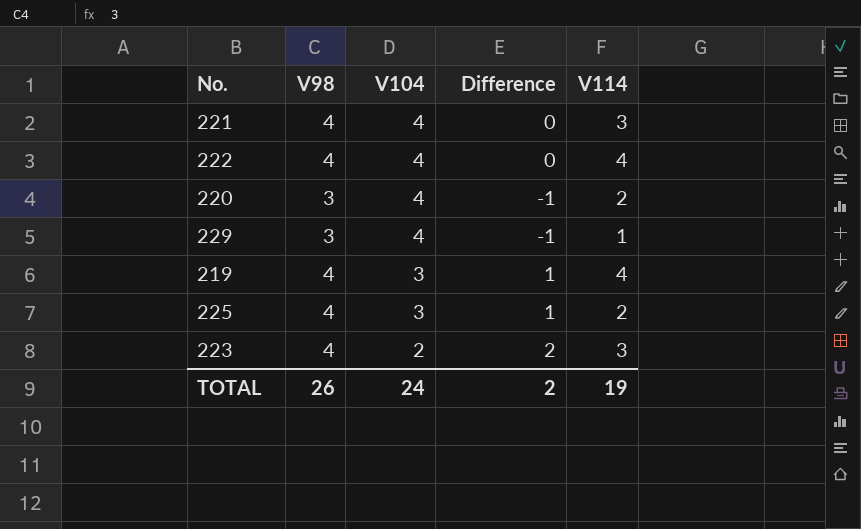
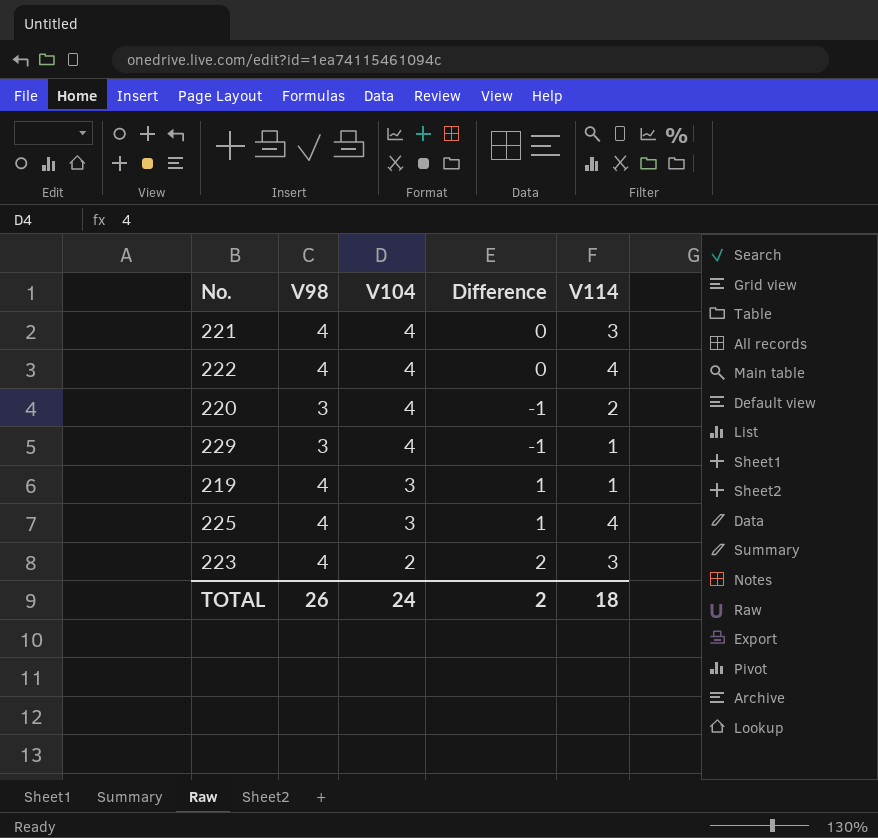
219 | V114: 4 -> 1
225 | V114: 2 -> 4
TOTAL | V114: 19 -> 18

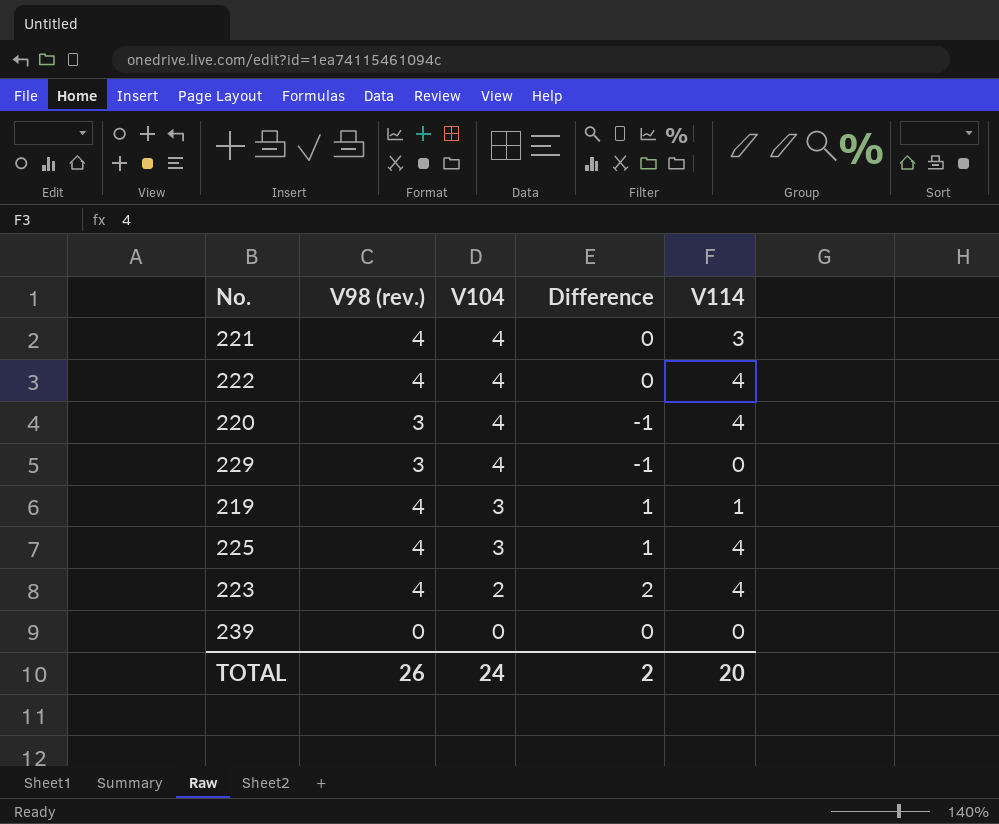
column name: V98 -> V98 (rev.)
220 | V114: 2 -> 4
229 | V114: 1 -> 0
223 | V114: 3 -> 4
row 239: none -> 0 | 0 | 0 | 0
TOTAL | V114: 18 -> 20

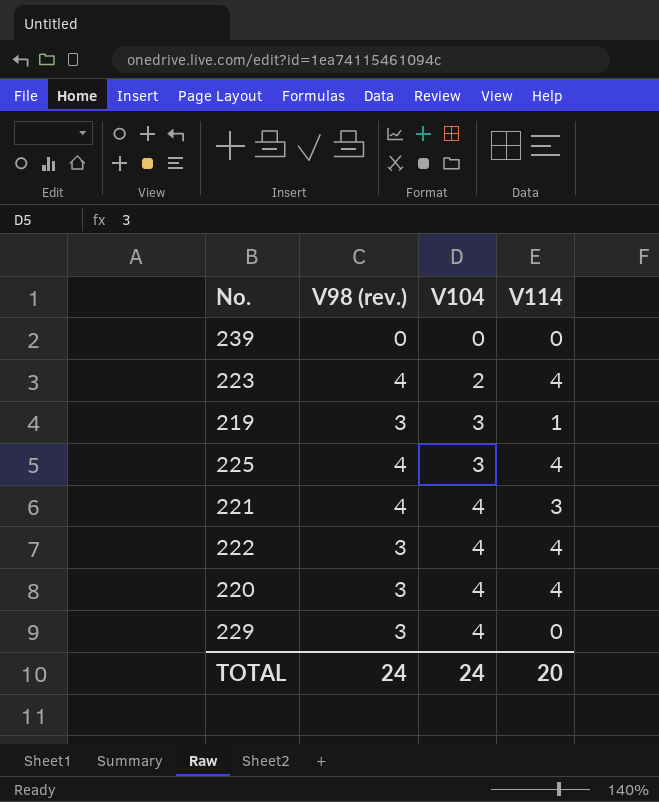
row order: V104 descending -> V104 ascending
column Difference | formula: [V98 (rev.)] - [V104] -> none
219 | V98 (rev.): 4 -> 3
222 | V98 (rev.): 4 -> 3
TOTAL | V98 (rev.): 26 -> 24

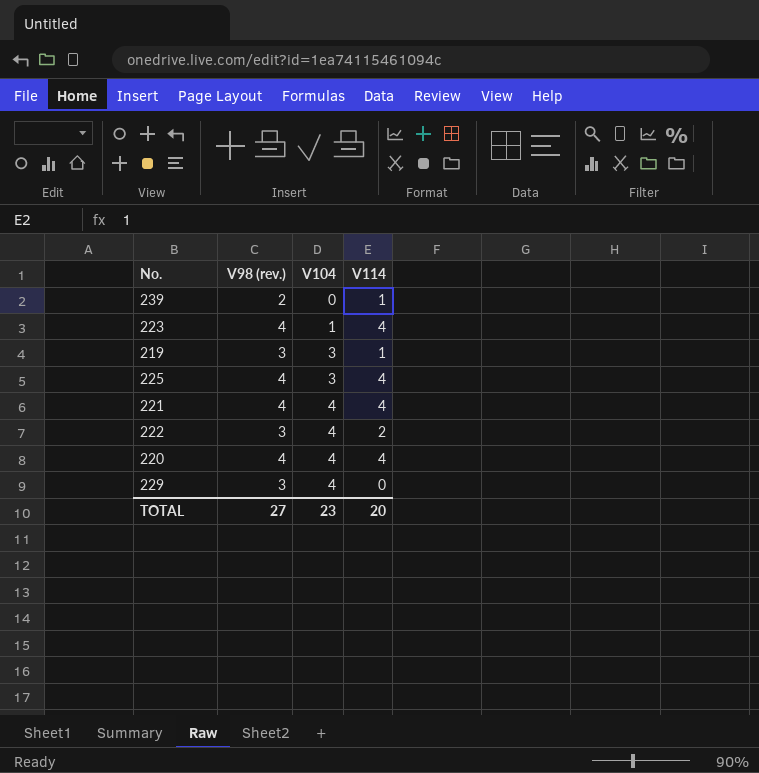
239 | V98 (rev.): 0 -> 2
239 | V114: 0 -> 1
223 | V104: 2 -> 1
221 | V114: 3 -> 4
222 | V114: 4 -> 2
220 | V98 (rev.): 3 -> 4
TOTAL | V98 (rev.): 24 -> 27
TOTAL | V104: 24 -> 23

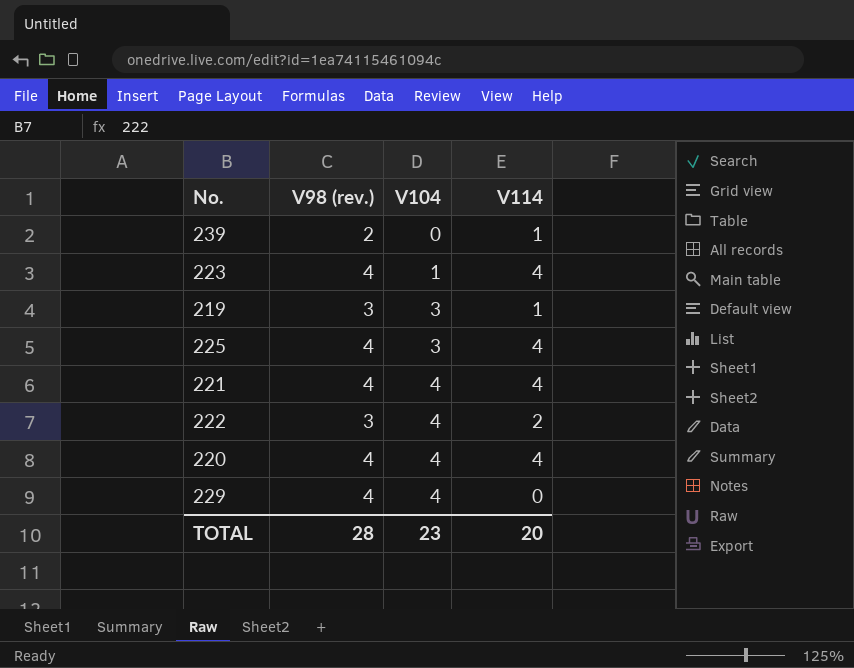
229 | V98 (rev.): 3 -> 4
TOTAL | V98 (rev.): 27 -> 28

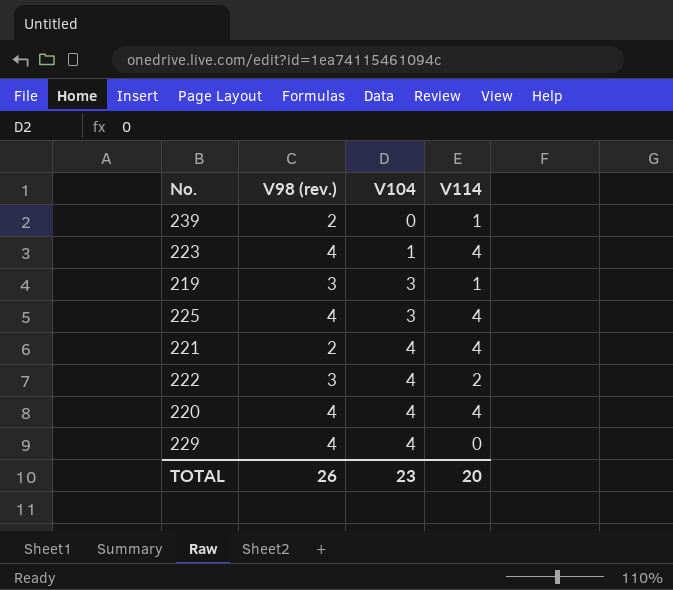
221 | V98 (rev.): 4 -> 2
TOTAL | V98 (rev.): 28 -> 26

